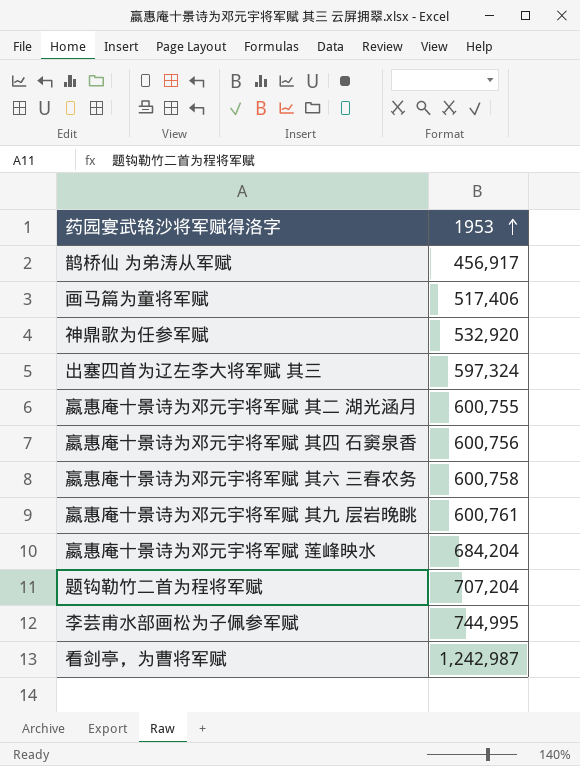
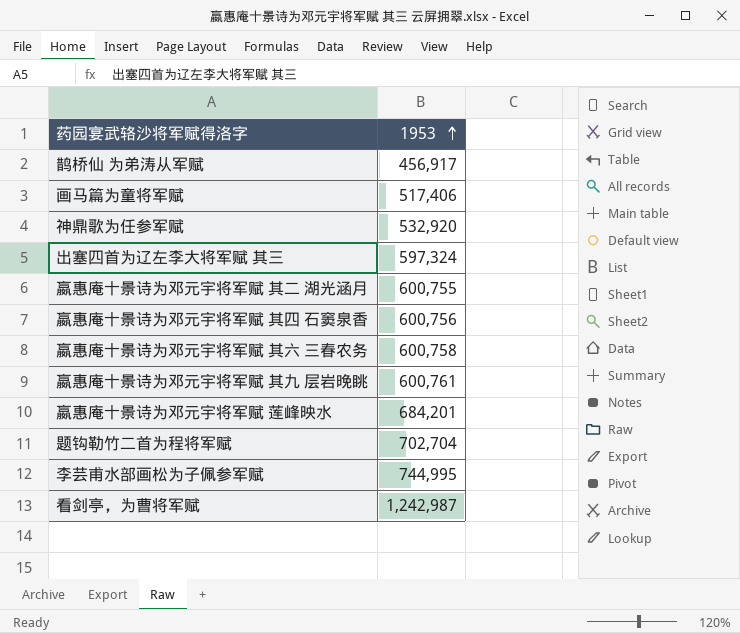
嬴惠庵十景诗为邓元宇将军赋 莲峰映水 | 1953: 684,204 -> 684,201
题钩勒竹二首为程将军赋 | 1953: 707,204 -> 702,704

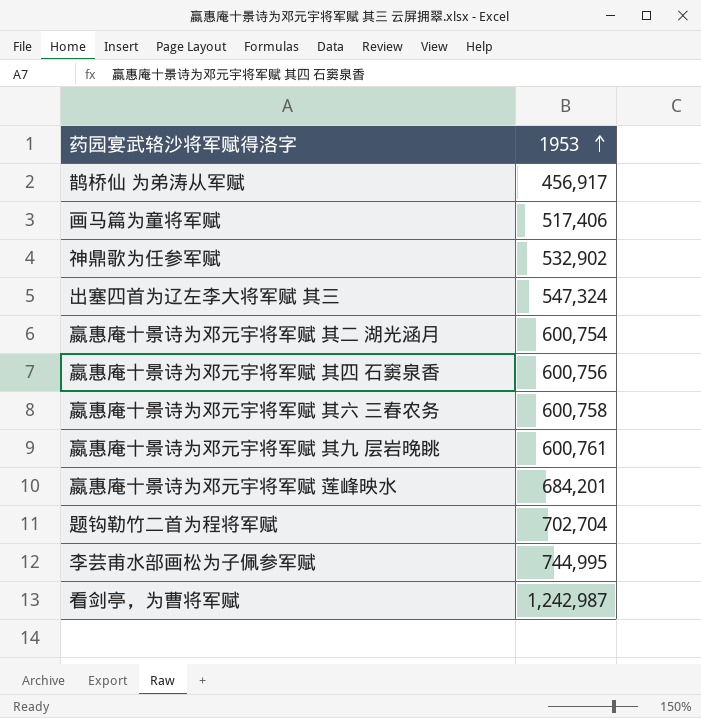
神鼎歌为任参军赋 | 1953: 532,920 -> 532,902
出塞四首为辽左李大将军赋 其三 | 1953: 597,324 -> 547,324
嬴惠庵十景诗为邓元宇将军赋 其二 湖光涵月 | 1953: 600,755 -> 600,754

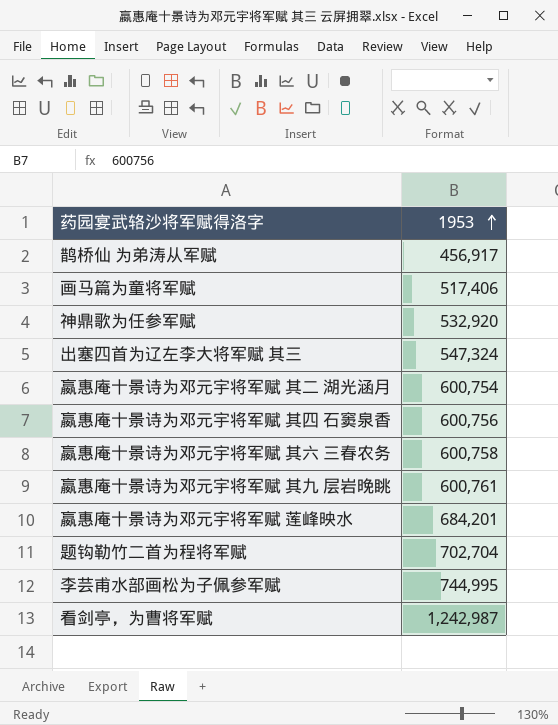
神鼎歌为任参军赋 | 1953: 532,902 -> 532,920

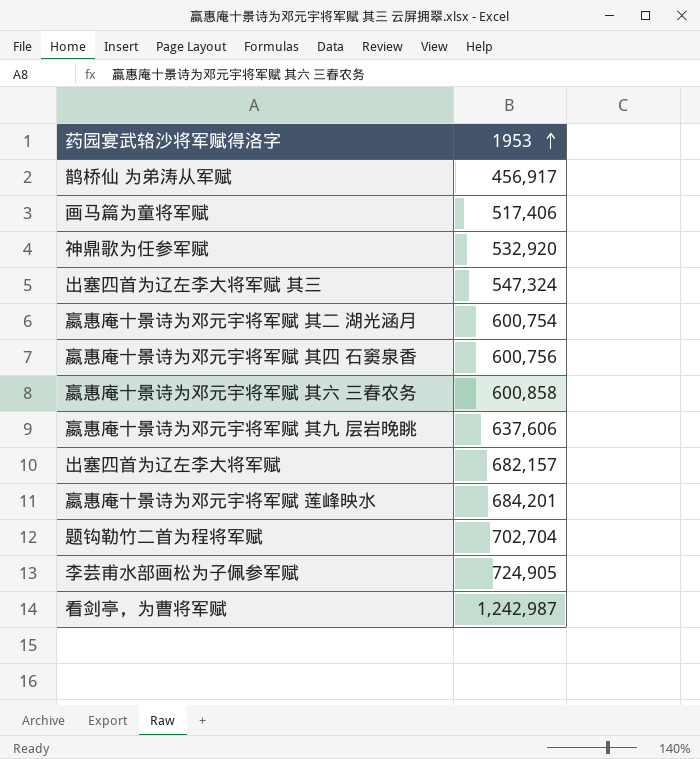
嬴惠庵十景诗为邓元宇将军赋 其六 三春农务 | 1953: 600,758 -> 600,858
嬴惠庵十景诗为邓元宇将军赋 其九 层岩晚眺 | 1953: 600,761 -> 637,606
row 出塞四首为辽左李大将军赋: none -> 682,157
李芸甫水部画松为子佩参军赋 | 1953: 744,995 -> 724,905

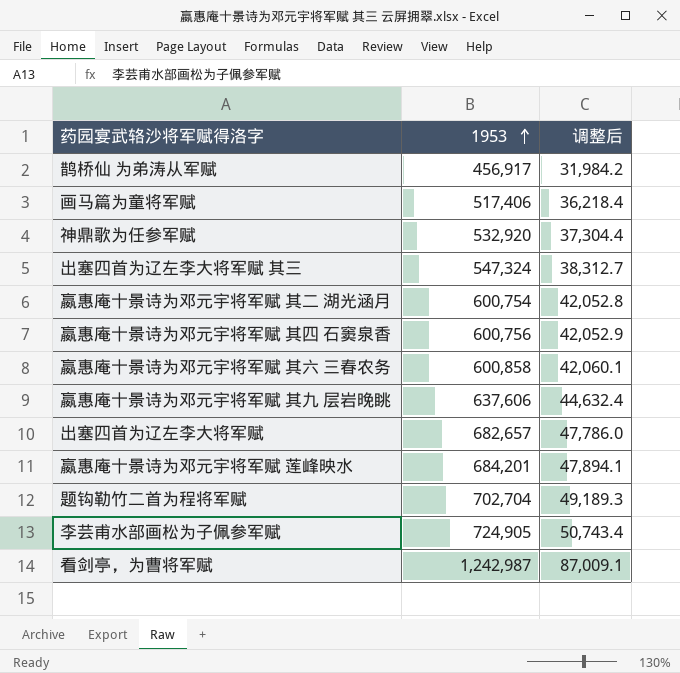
column 调整后 | formula: none -> [1953] * 0.07
出塞四首为辽左李大将军赋 | 1953: 682,157 -> 682,657

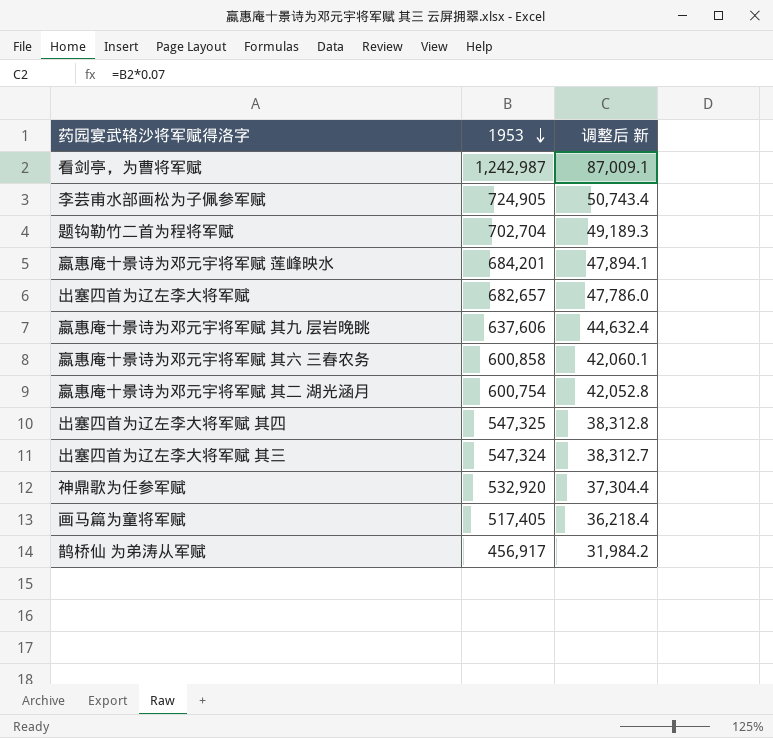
row order: 1953 ascending -> 1953 descending
column name: 调整后 -> 调整后 新
row 嬴惠庵十景诗为邓元宇将军赋 其四 石窦泉香: 600,756 | 42,052.9 -> none
row 出塞四首为辽左李大将军赋 其四: none -> 547,325 | 38,312.8
画马篇为童将军赋 | 1953: 517,406 -> 517,405

